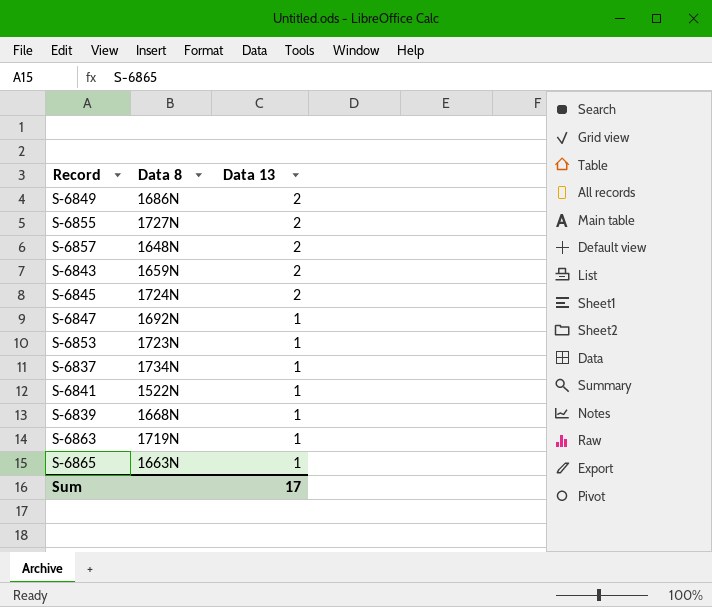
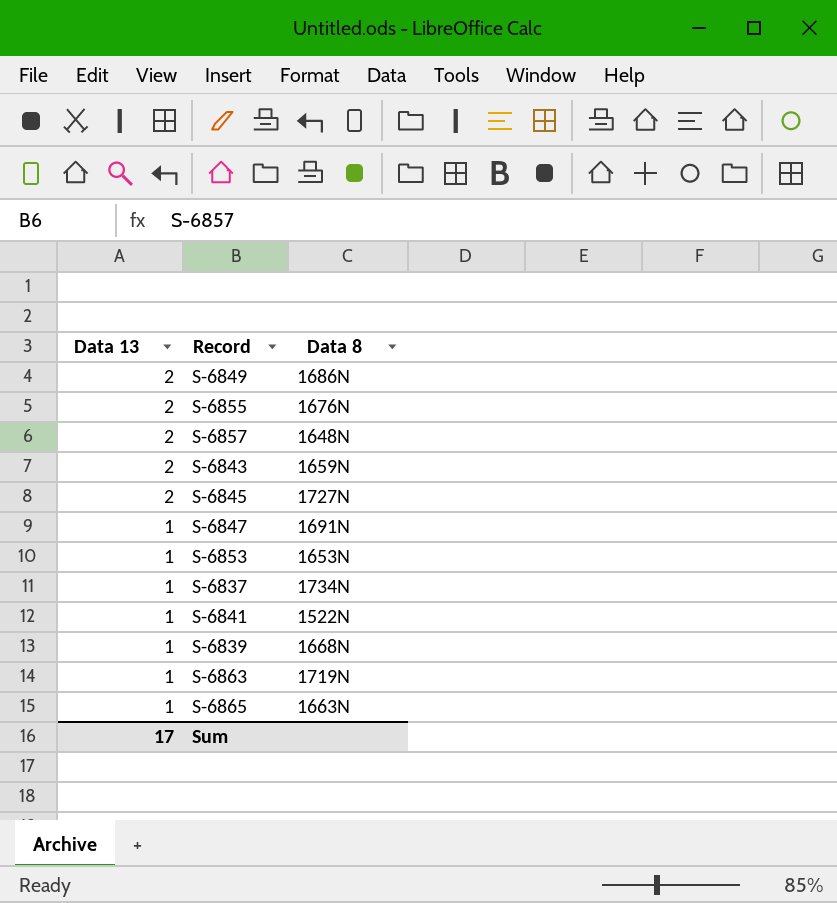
column Data 13 | position: 3 -> 1
S-6855 | Data 8: 1727N -> 1676N
S-6845 | Data 8: 1724N -> 1727N
S-6847 | Data 8: 1692N -> 1691N
S-6853 | Data 8: 1723N -> 1653N

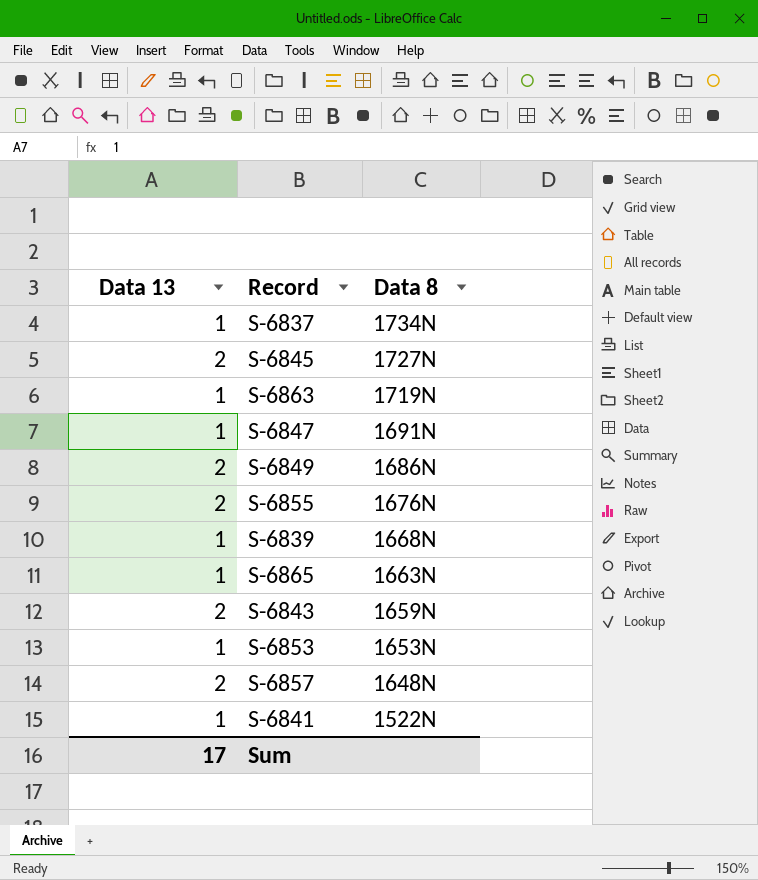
row order: Data 13 descending -> Data 8 descending

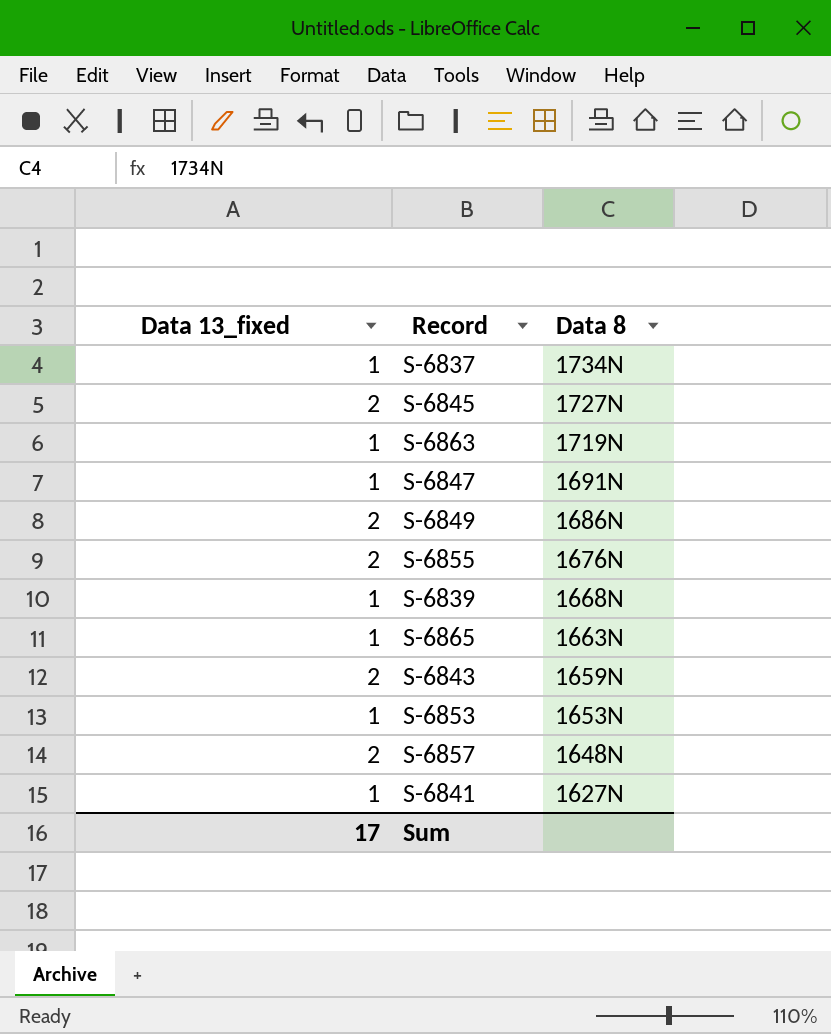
column name: Data 13 -> Data 13_fixed
S-6841 | Data 8: 1522N -> 1627N

